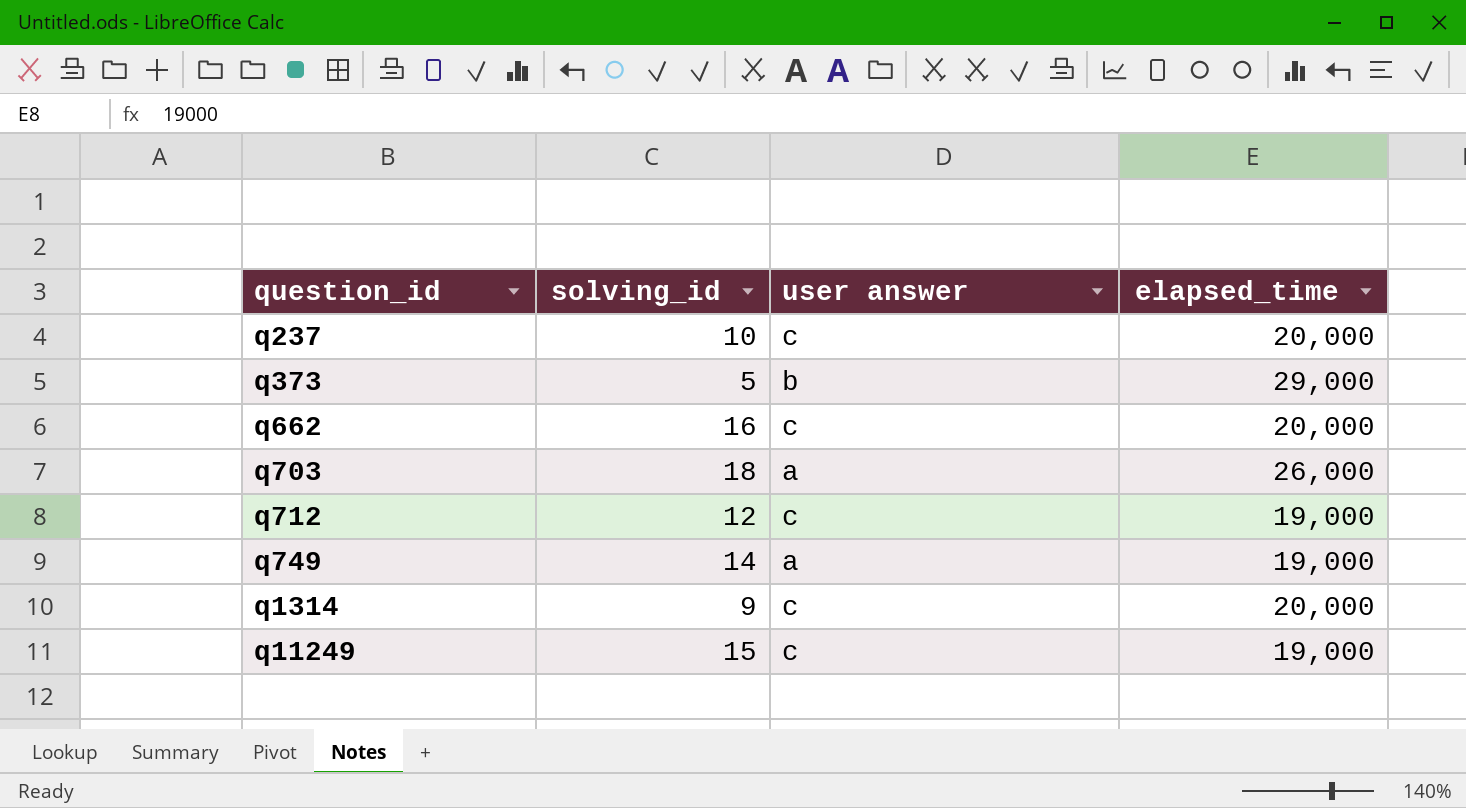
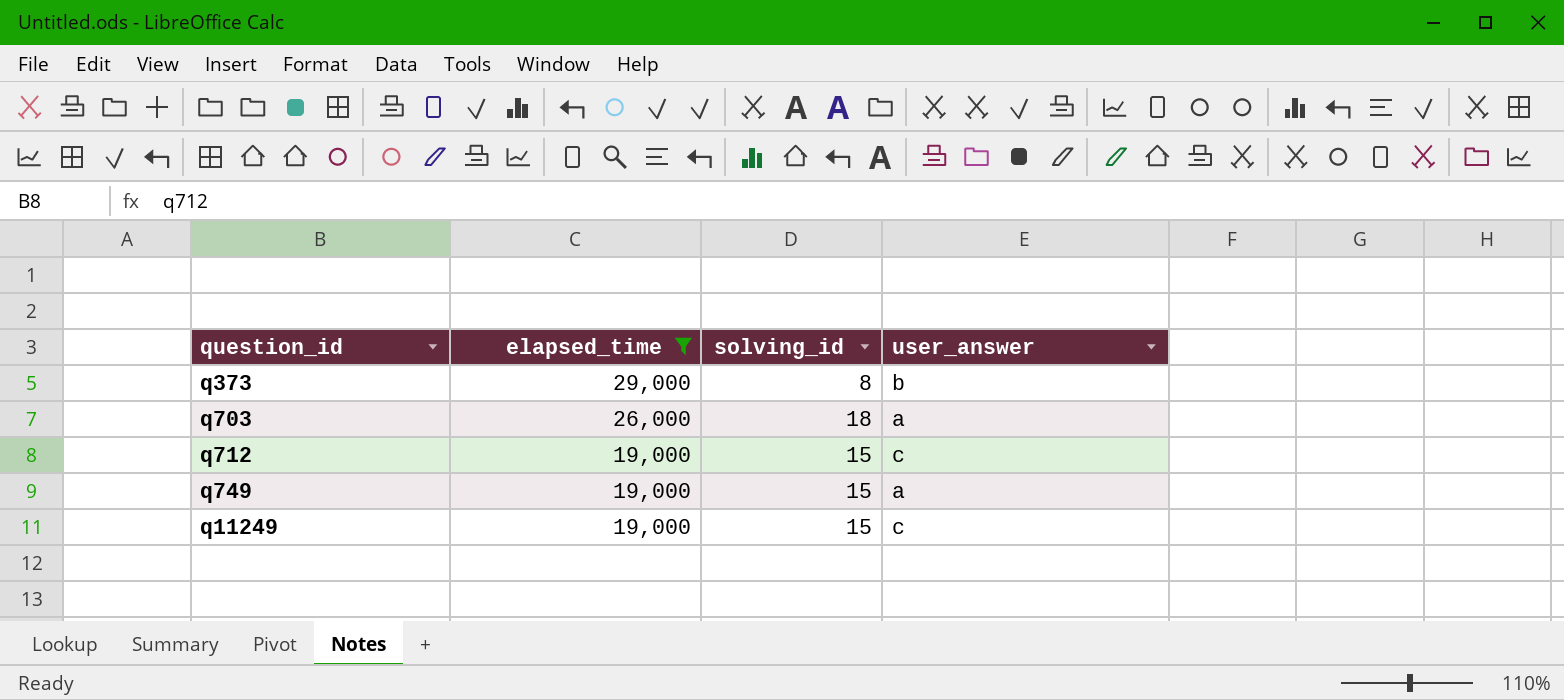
filter: none -> elapsed_time != 20,000
column elapsed_time | position: 4 -> 2
column name: user answer -> user_answer
q373 | solving_id: 5 -> 8
q712 | solving_id: 12 -> 15
q749 | solving_id: 14 -> 15

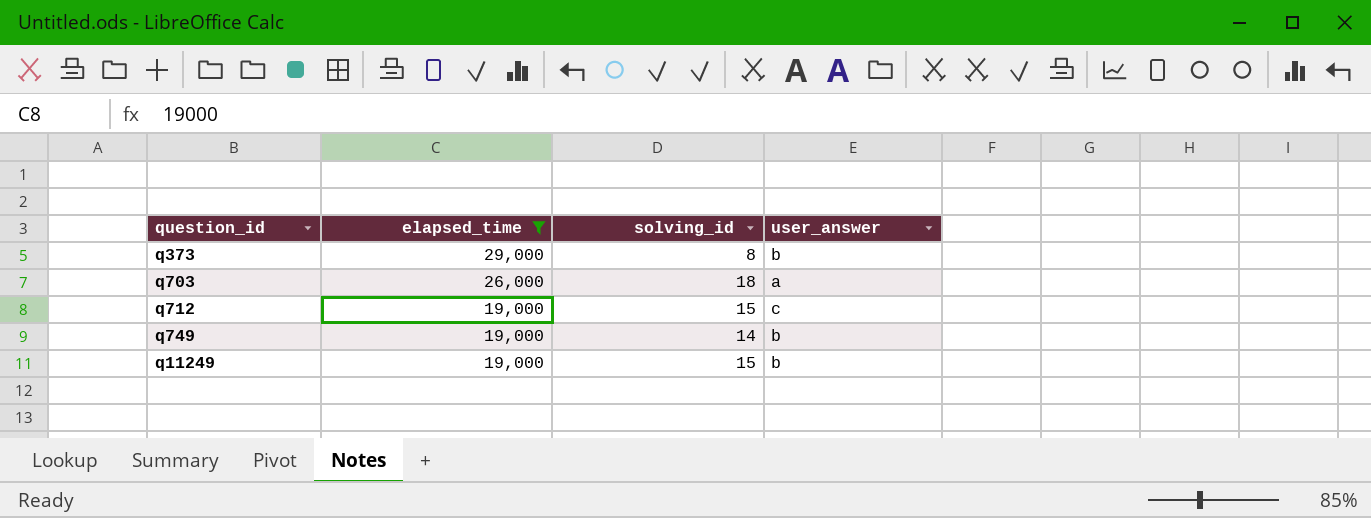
q749 | solving_id: 15 -> 14
q749 | user_answer: a -> b
q11249 | user_answer: c -> b

